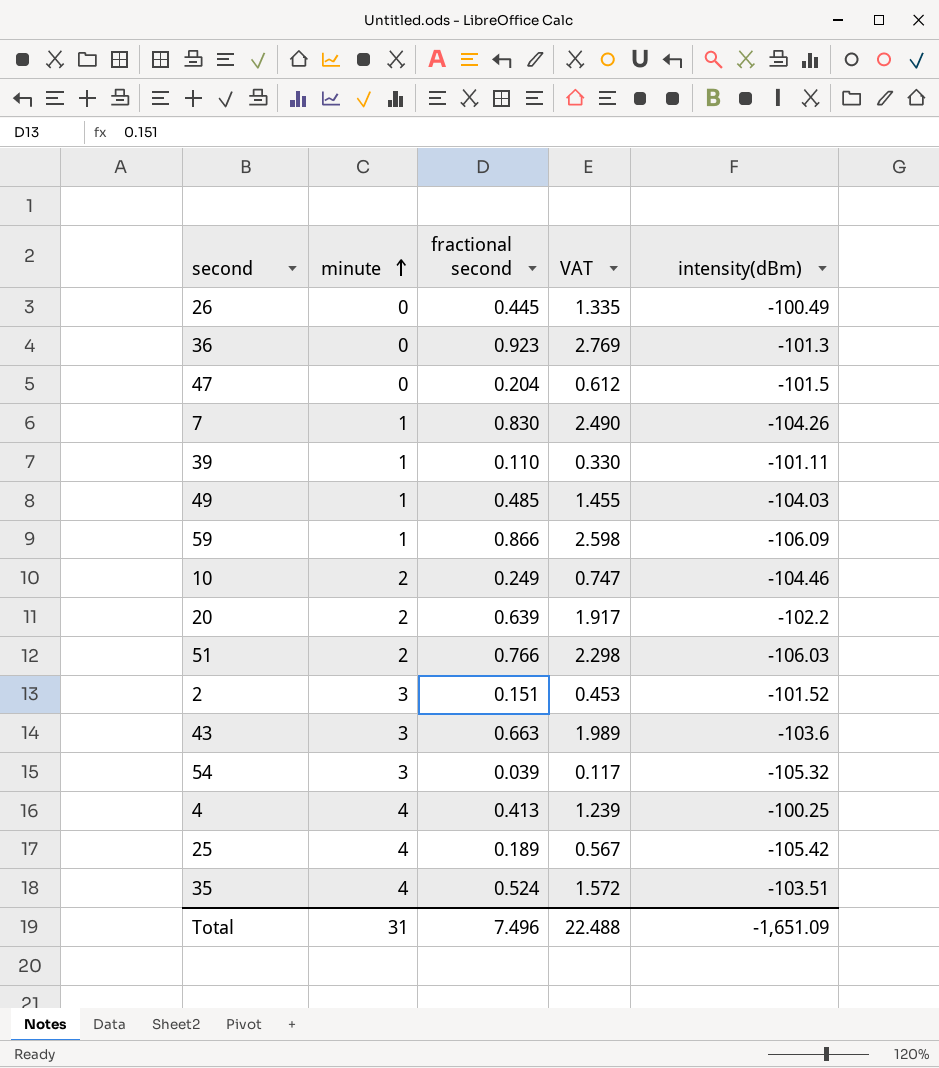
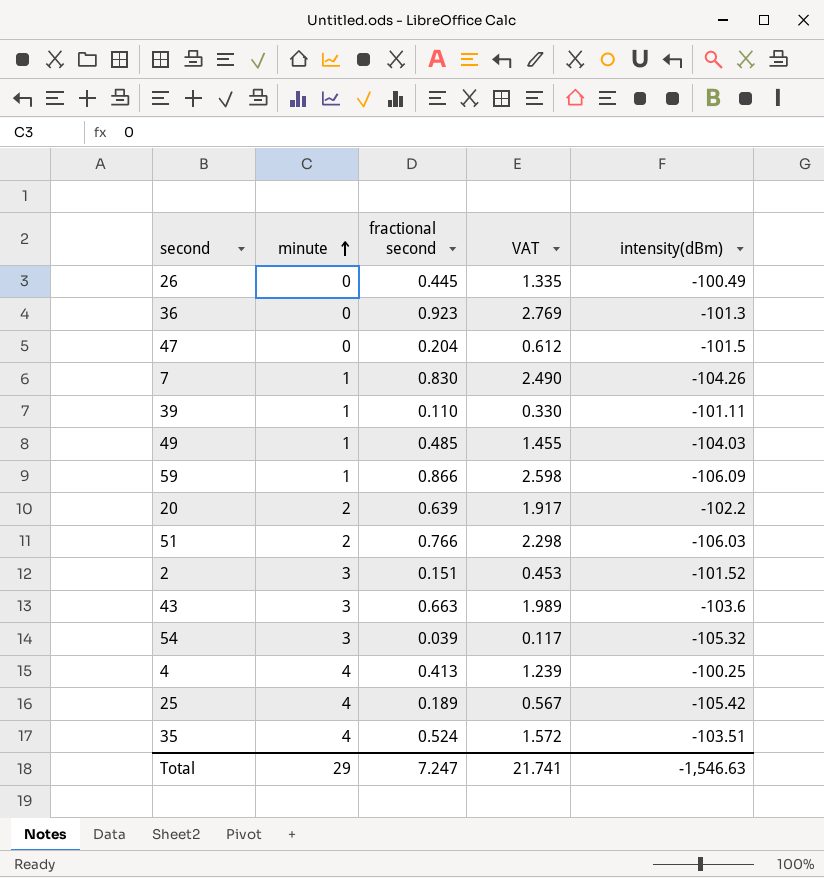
row 10: 2 | 0.249 | 0.747 | -104.46 -> none
Total | minute: 31 -> 29
Total | fractional second: 7.496 -> 7.247
Total | VAT: 22.488 -> 21.741
Total | intensity(dBm): -1,651.09 -> -1,546.63

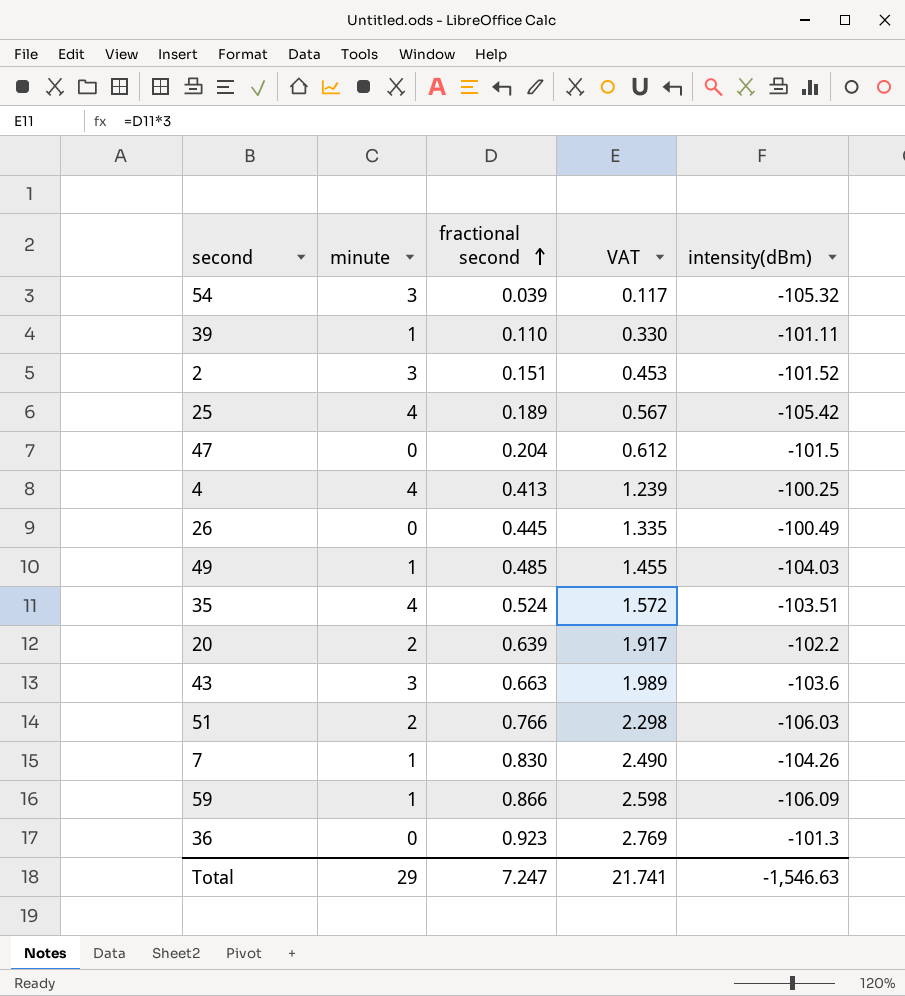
row order: minute ascending -> fractional second ascending

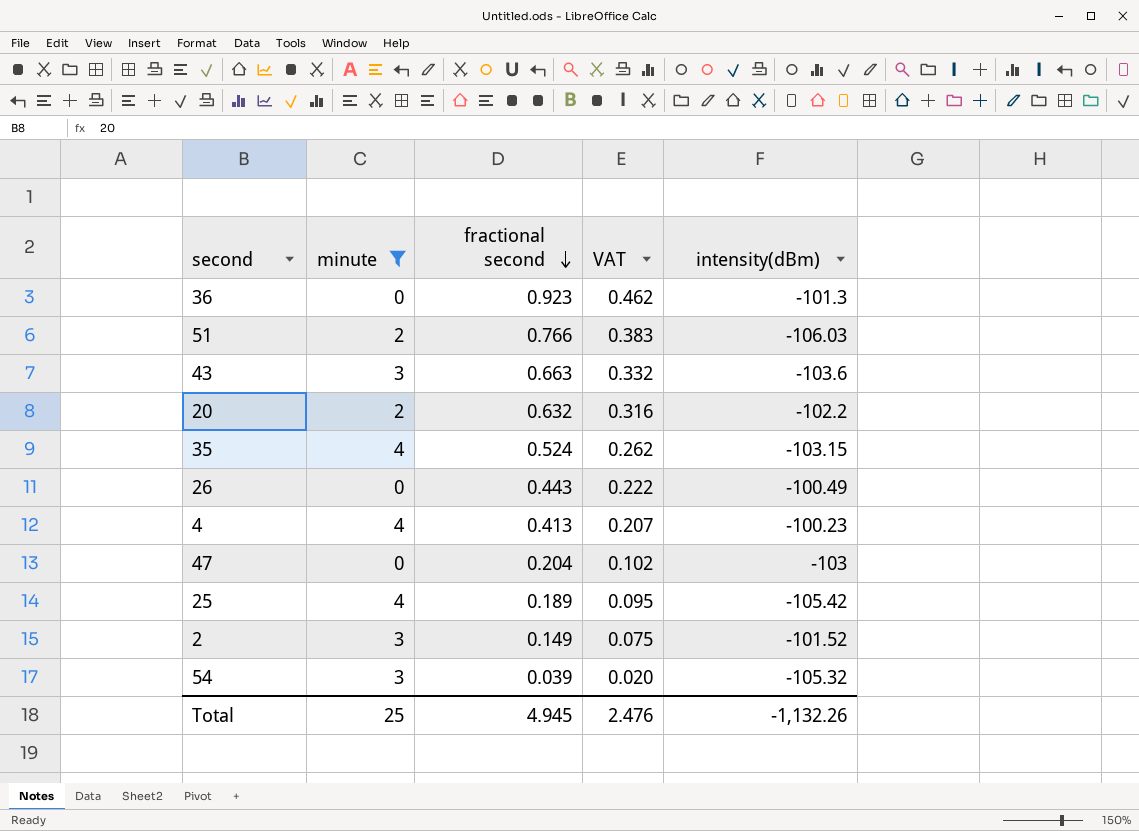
filter: none -> minute != 1
row order: fractional second ascending -> fractional second descending
column VAT | formula: [fractional second] * 3 -> [fractional second] * 0.5
20 | fractional second: 0.639 -> 0.632
35 | intensity(dBm): -103.51 -> -103.15
26 | fractional second: 0.445 -> 0.443
4 | intensity(dBm): -100.25 -> -100.23
47 | intensity(dBm): -101.5 -> -103
2 | fractional second: 0.151 -> 0.149
Total | minute: 29 -> 25
Total | fractional second: 7.247 -> 4.945
Total | VAT: 21.741 -> 2.476
Total | intensity(dBm): -1,546.63 -> -1,132.26

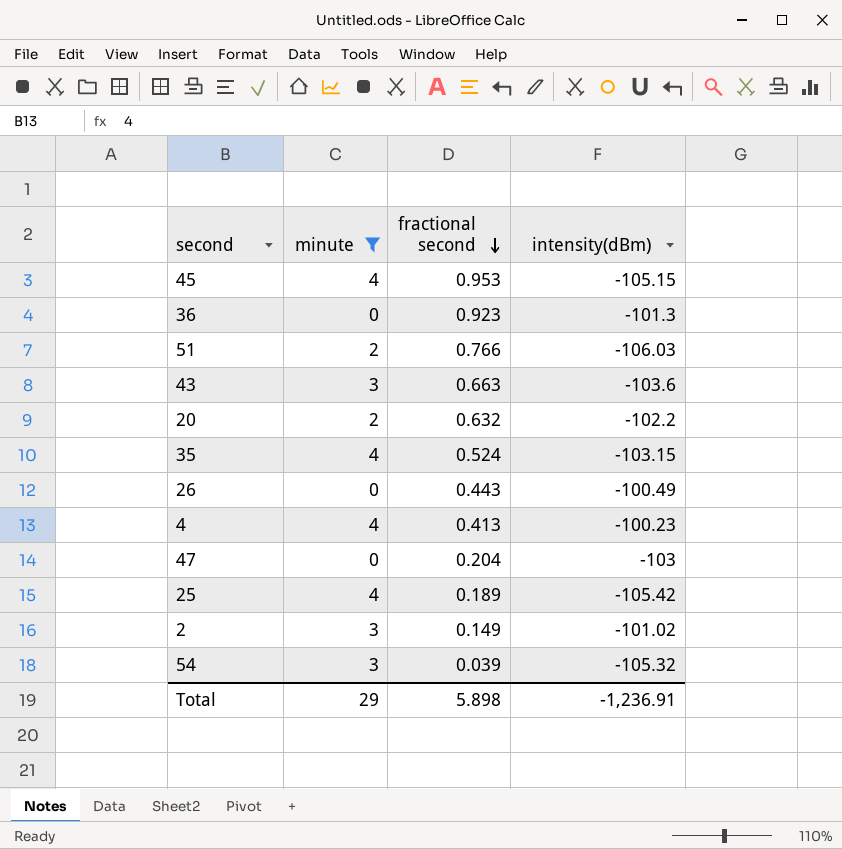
column VAT | formula: [fractional second] * 0.5 -> none
row 45: none -> 4 | 0.953 | -105.15
2 | intensity(dBm): -101.52 -> -101.02
Total | minute: 25 -> 29
Total | fractional second: 4.945 -> 5.898
Total | intensity(dBm): -1,132.26 -> -1,236.91

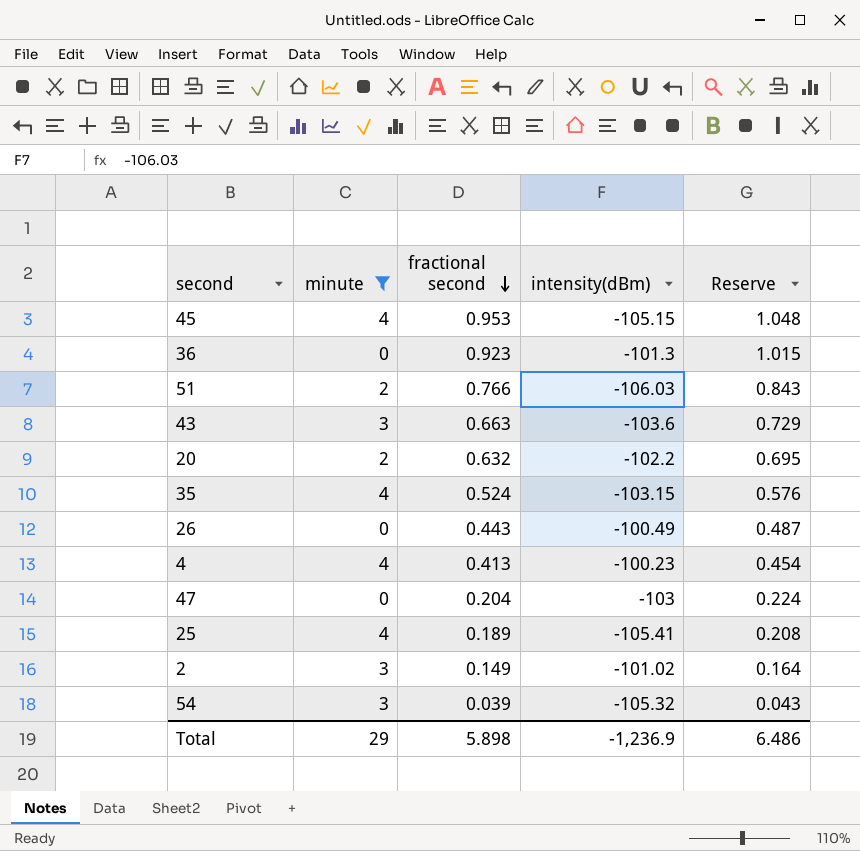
column Reserve | formula: none -> [fractional second] * 1.1
25 | intensity(dBm): -105.42 -> -105.41
Total | intensity(dBm): -1,236.91 -> -1,236.9

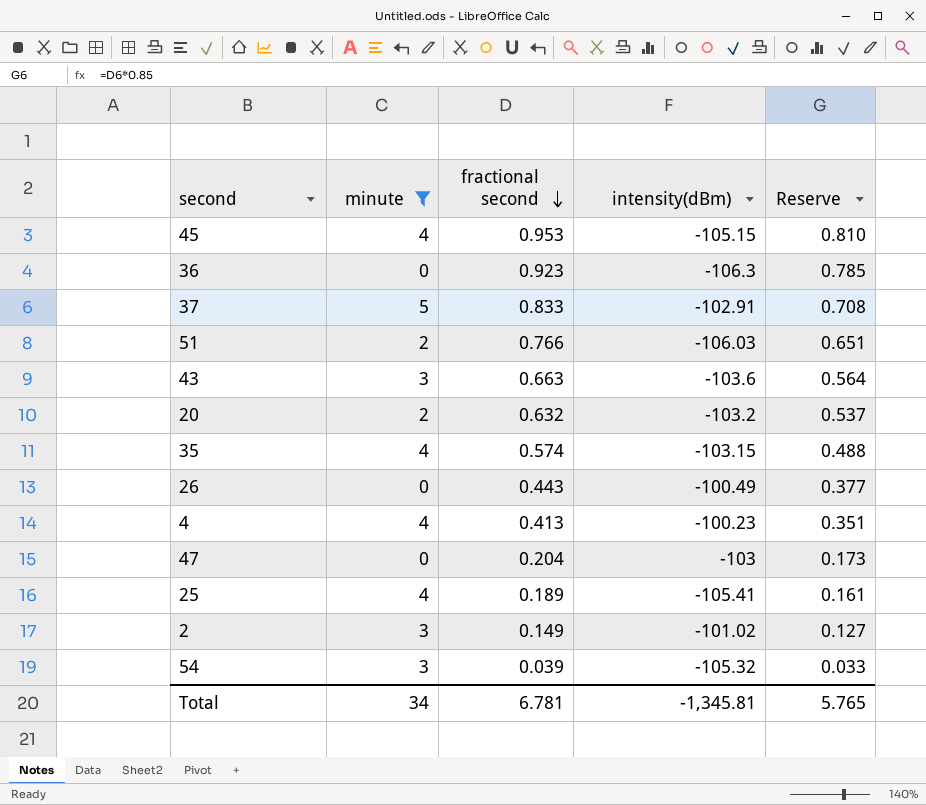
column Reserve | formula: [fractional second] * 1.1 -> [fractional second] * 0.85
36 | intensity(dBm): -101.3 -> -106.3
row 37: none -> 5 | 0.833 | -102.91 | 0.708
20 | intensity(dBm): -102.2 -> -103.2
35 | fractional second: 0.524 -> 0.574
Total | minute: 29 -> 34
Total | fractional second: 5.898 -> 6.781
Total | intensity(dBm): -1,236.9 -> -1,345.81
Total | Reserve: 6.486 -> 5.765

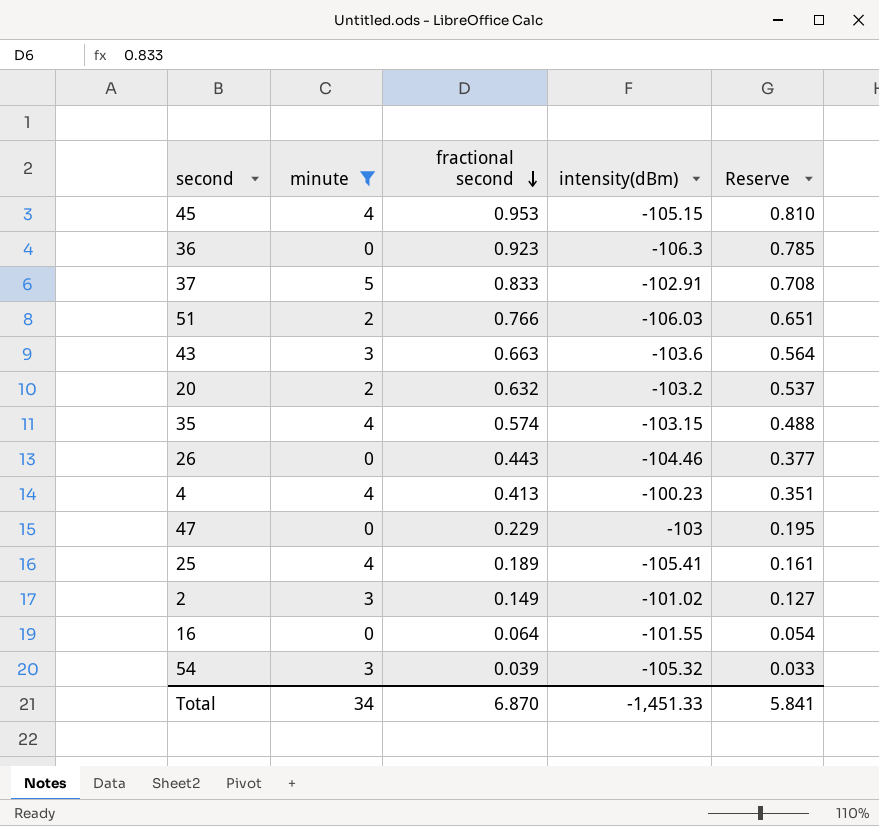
26 | intensity(dBm): -100.49 -> -104.46
47 | fractional second: 0.204 -> 0.229
47 | Reserve: 0.173 -> 0.195
row 16: none -> 0 | 0.064 | -101.55 | 0.054
Total | fractional second: 6.781 -> 6.870
Total | intensity(dBm): -1,345.81 -> -1,451.33
Total | Reserve: 5.765 -> 5.841

